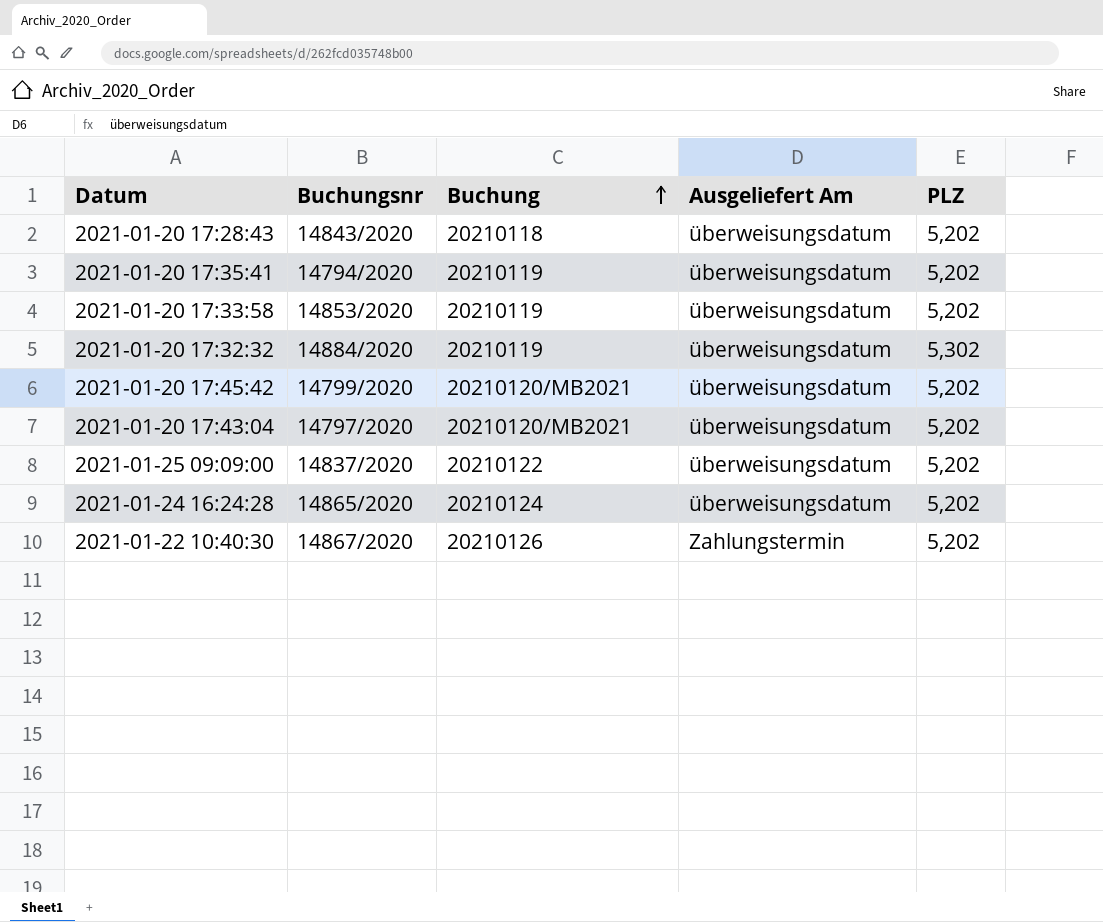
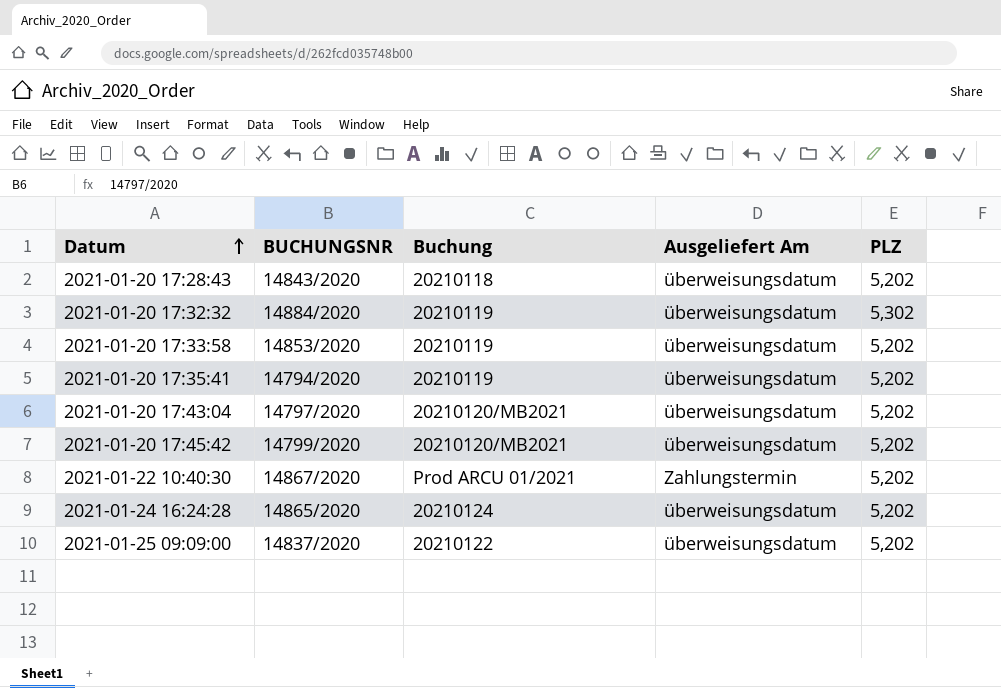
row order: Buchung ascending -> Datum ascending
column name: Buchungsnr -> BUCHUNGSNR
2021-01-22 10:40:30 | Buchung: 20210126 -> Prod ARCU 01/2021

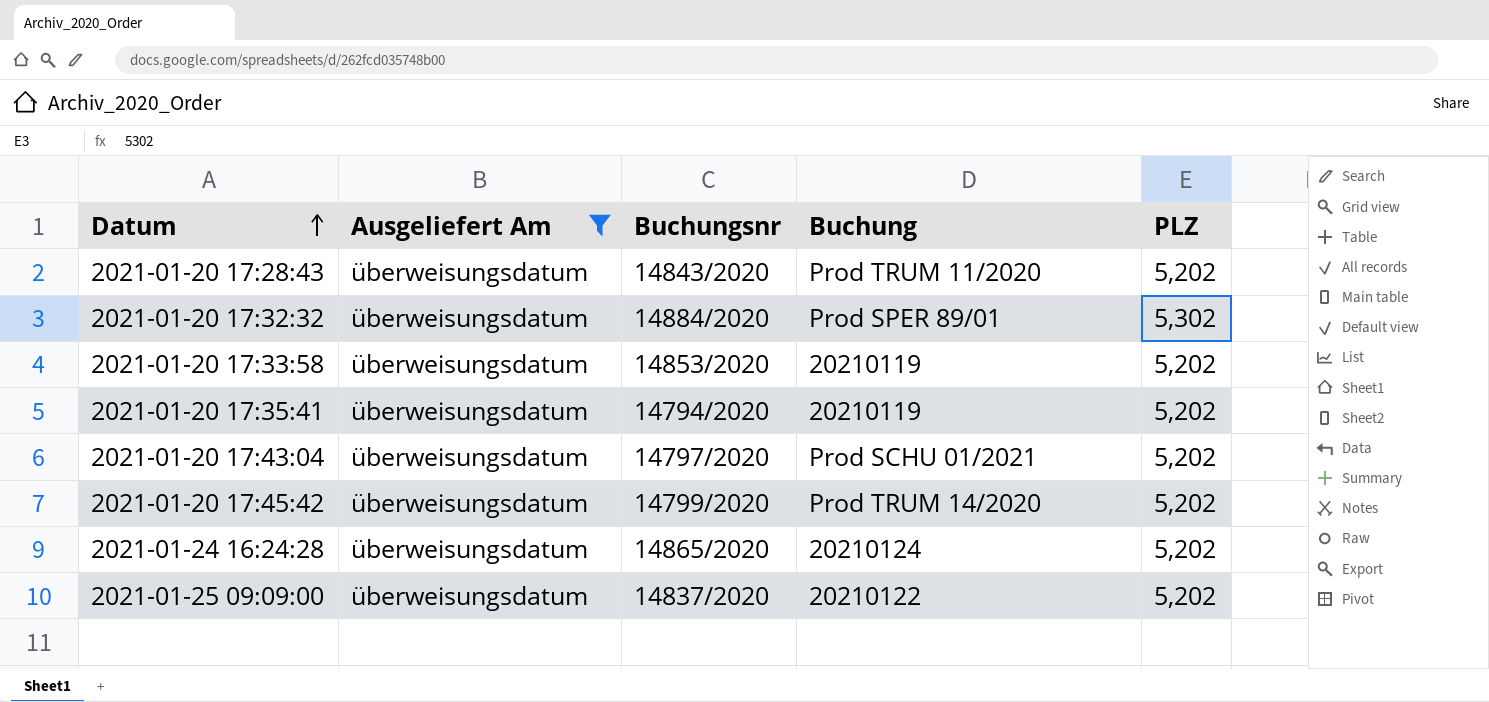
filter: none -> Ausgeliefert Am = überweisungsdatum
column Ausgeliefert Am | position: 4 -> 2
column name: BUCHUNGSNR -> Buchungsnr
2021-01-20 17:28:43 | Buchung: 20210118 -> Prod TRUM 11/2020
2021-01-20 17:32:32 | Buchung: 20210119 -> Prod SPER 89/01
2021-01-20 17:43:04 | Buchung: 20210120/MB2021 -> Prod SCHU 01/2021
2021-01-20 17:45:42 | Buchung: 20210120/MB2021 -> Prod TRUM 14/2020

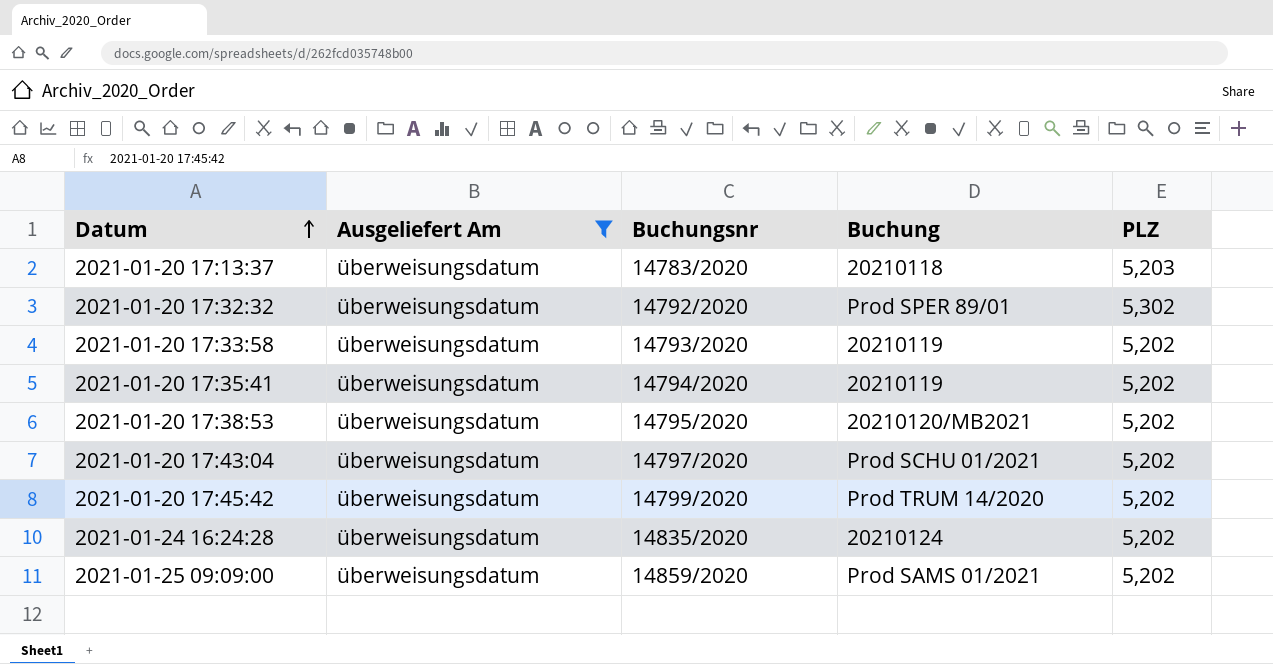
row 2021-01-20 17:28:43: überweisungsdatum | 14843/2020 | Prod TRUM 11/2020 | 5,202 -> none
row 2021-01-20 17:13:37: none -> überweisungsdatum | 14783/2020 | 20210118 | 5,203
2021-01-20 17:32:32 | Buchungsnr: 14884/2020 -> 14792/2020
2021-01-20 17:33:58 | Buchungsnr: 14853/2020 -> 14793/2020
row 2021-01-20 17:38:53: none -> überweisungsdatum | 14795/2020 | 20210120/MB2021 | 5,202
2021-01-24 16:24:28 | Buchungsnr: 14865/2020 -> 14835/2020
2021-01-25 09:09:00 | Buchungsnr: 14837/2020 -> 14859/2020
2021-01-25 09:09:00 | Buchung: 20210122 -> Prod SAMS 01/2021

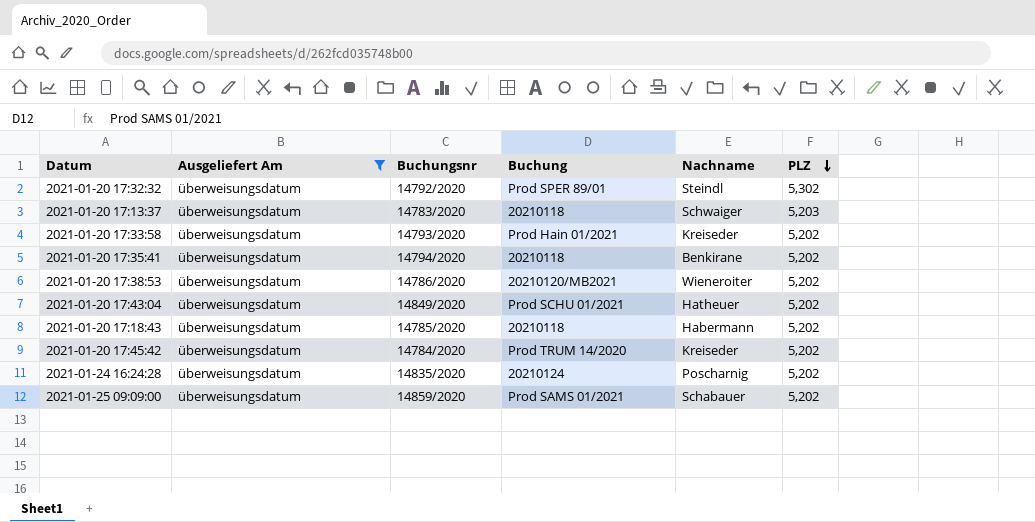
row order: Datum ascending -> PLZ descending
column Nachname | position: none -> 5
2021-01-20 17:33:58 | Buchung: 20210119 -> Prod Hain 01/2021
2021-01-20 17:35:41 | Buchung: 20210119 -> 20210118
2021-01-20 17:38:53 | Buchungsnr: 14795/2020 -> 14786/2020
2021-01-20 17:43:04 | Buchungsnr: 14797/2020 -> 14849/2020
row 2021-01-20 17:18:43: none -> überweisungsdatum | 14785/2020 | 20210118 | Habermann | 5,202
2021-01-20 17:45:42 | Buchungsnr: 14799/2020 -> 14784/2020

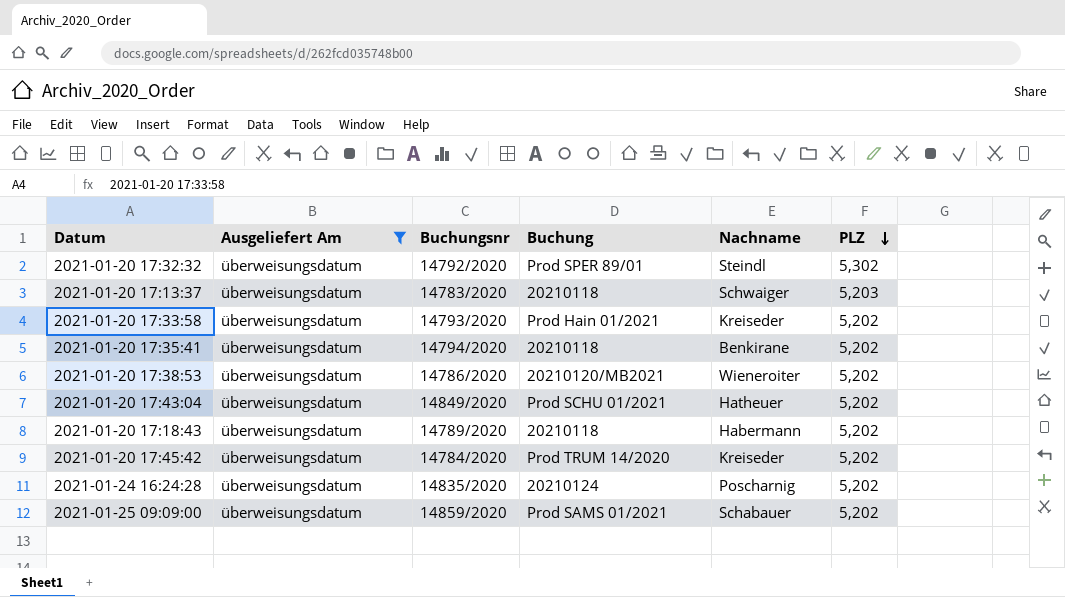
2021-01-20 17:18:43 | Buchungsnr: 14785/2020 -> 14789/2020

